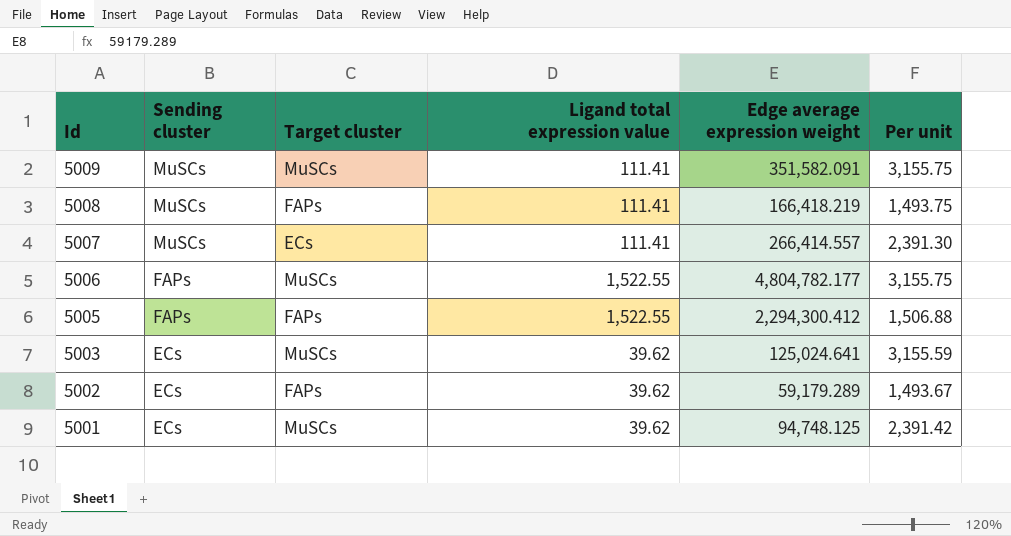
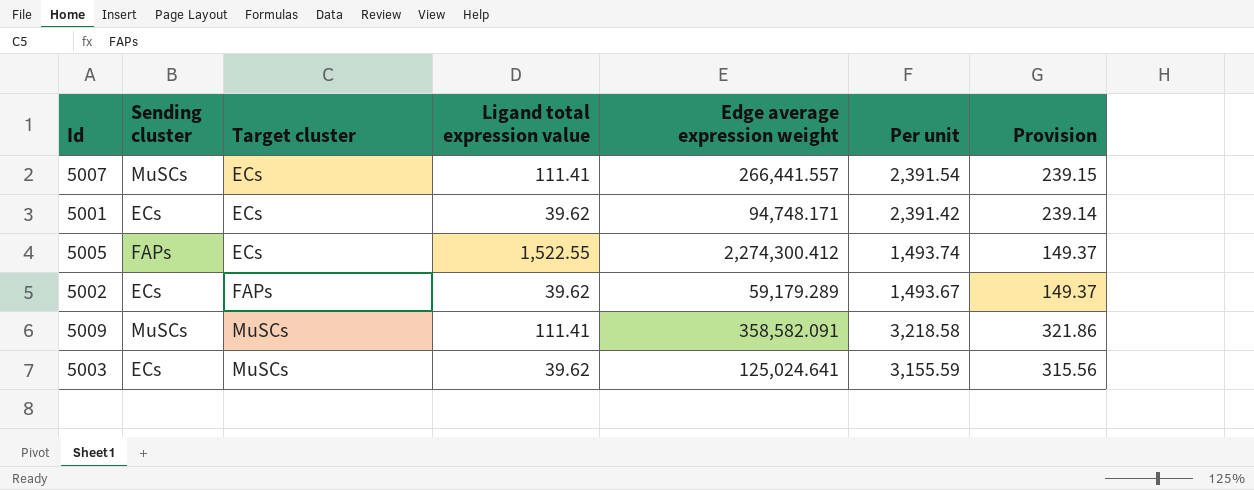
row order: Id descending -> Target cluster ascending
column Provision | formula: none -> [Per unit] * 0.1
row 5008: MuSCs | FAPs | 111.41 | 166,418.219 | 1,493.75 -> none
row 5006: FAPs | MuSCs | 1,522.55 | 4,804,782.177 | 3,155.75 -> none
5007 | Edge average expression weight: 266,414.557 -> 266,441.557
5007 | Per unit: 2,391.30 -> 2,391.54
5001 | Target cluster: MuSCs -> ECs
5001 | Edge average expression weight: 94,748.125 -> 94,748.171
5005 | Target cluster: FAPs -> ECs
5005 | Edge average expression weight: 2,294,300.412 -> 2,274,300.412
5005 | Per unit: 1,506.88 -> 1,493.74
5009 | Edge average expression weight: 351,582.091 -> 358,582.091
5009 | Per unit: 3,155.75 -> 3,218.58

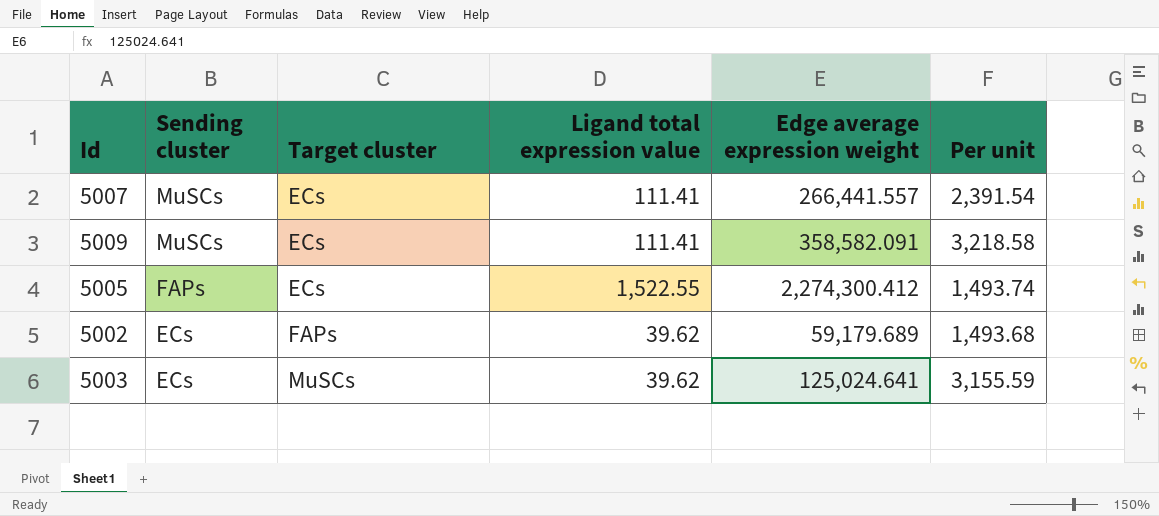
row order: Target cluster ascending -> Sending cluster descending
column Provision | formula: [Per unit] * 0.1 -> none
row 5001: ECs | ECs | 39.62 | 94,748.171 | 2,391.42 | 239.14 -> none
5009 | Target cluster: MuSCs -> ECs
5002 | Edge average expression weight: 59,179.289 -> 59,179.689
5002 | Per unit: 1,493.67 -> 1,493.68

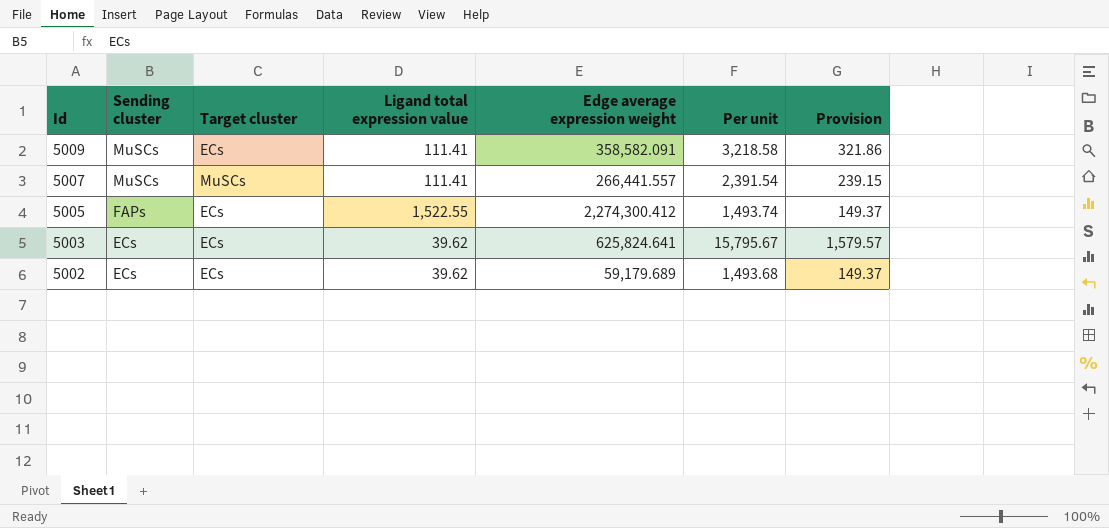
row order: Sending cluster descending -> Id descending
column Provision | formula: none -> [Per unit] * 0.1
5007 | Target cluster: ECs -> MuSCs
5003 | Target cluster: MuSCs -> ECs
5003 | Edge average expression weight: 125,024.641 -> 625,824.641
5003 | Per unit: 3,155.59 -> 15,795.67
5002 | Target cluster: FAPs -> ECs

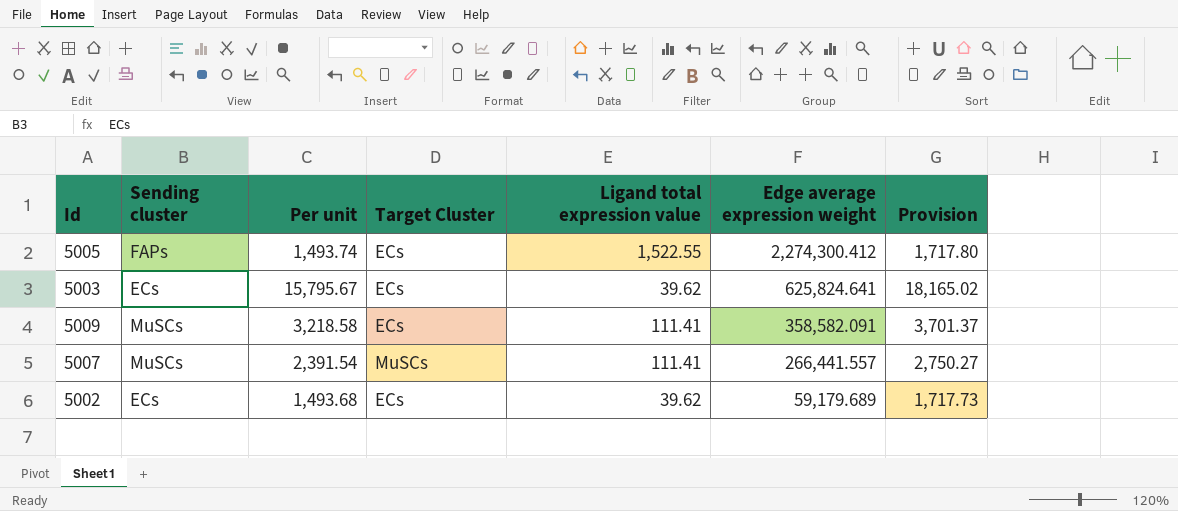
row order: Id descending -> Edge average expression weight descending
column Per unit | position: 6 -> 3
column name: Target cluster -> Target Cluster
column Provision | formula: [Per unit] * 0.1 -> [Per unit] * 1.15

